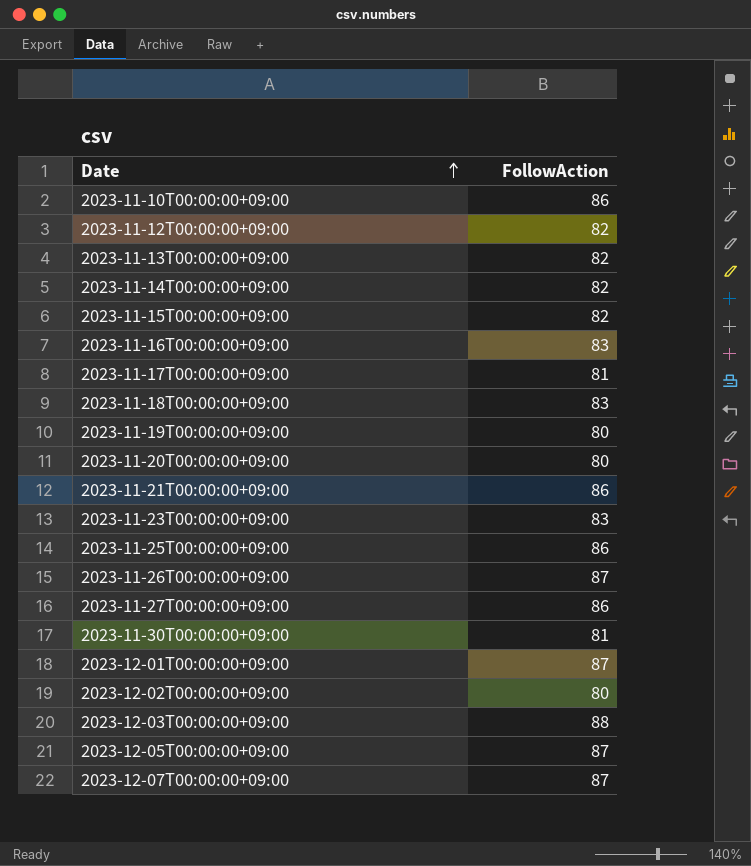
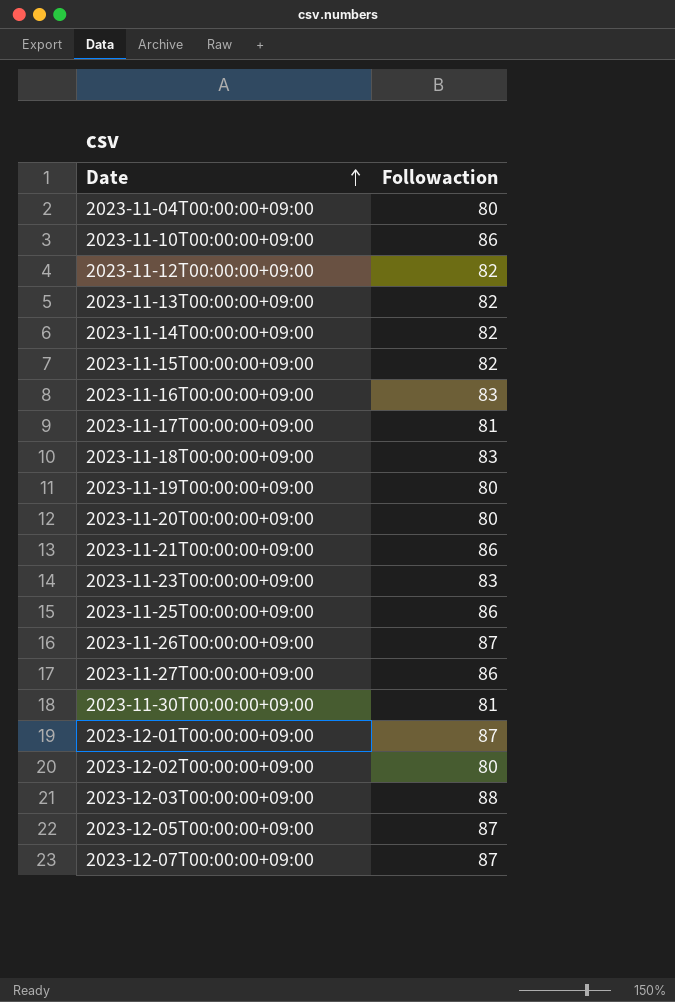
column name: FollowAction -> Followaction
row 2023-11-04T00:00:00+09:00: none -> 80

